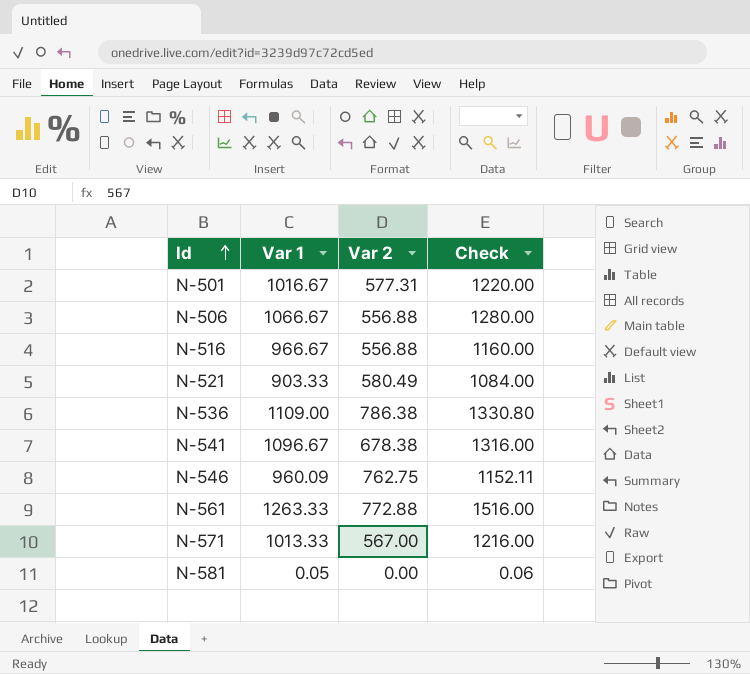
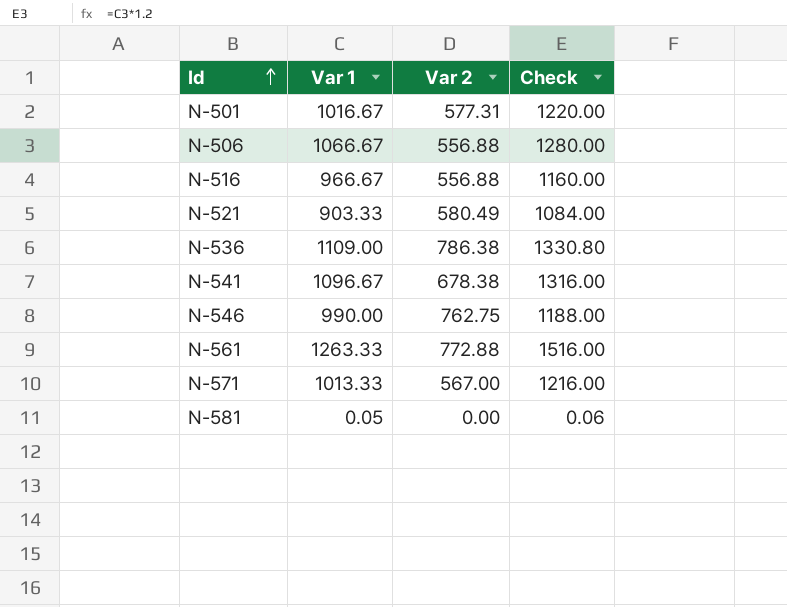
N-546 | Var 1: 960.09 -> 990.00
N-546 | Check: 1152.11 -> 1188.00

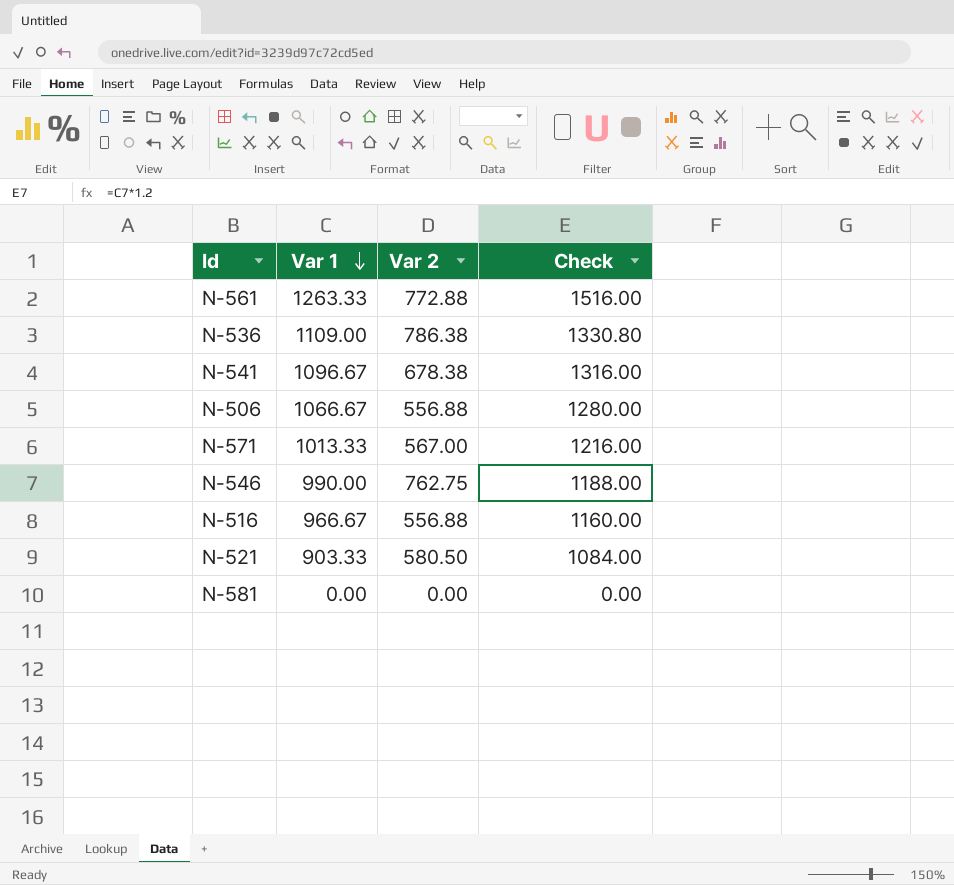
row order: Id ascending -> Var 1 descending
row N-501: 1016.67 | 577.31 | 1220.00 -> none
N-521 | Var 2: 580.49 -> 580.50
N-581 | Var 1: 0.05 -> 0.00
N-581 | Check: 0.06 -> 0.00

